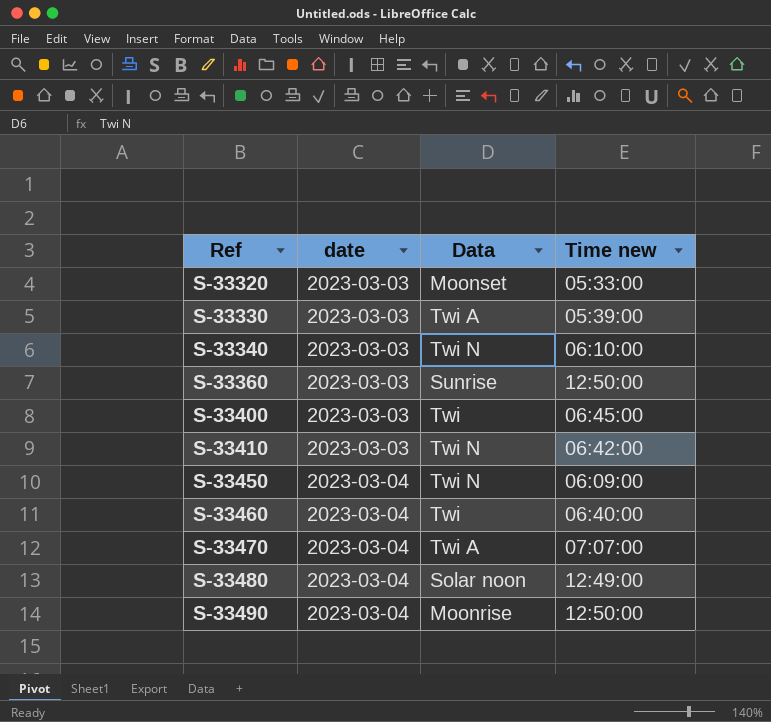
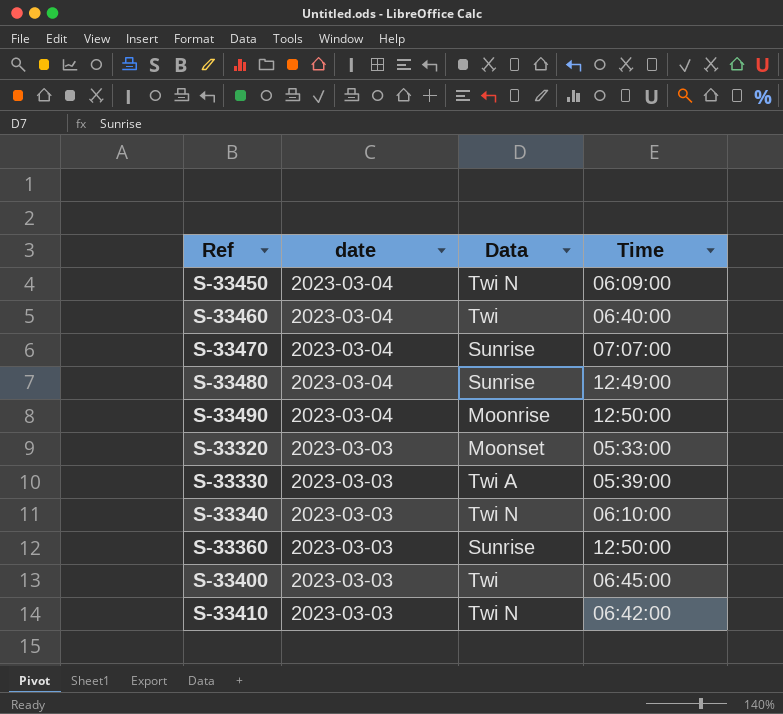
row order: Ref ascending -> date descending
column name: Time new -> Time
S-33470 | Data: Twi A -> Sunrise
S-33480 | Data: Solar noon -> Sunrise

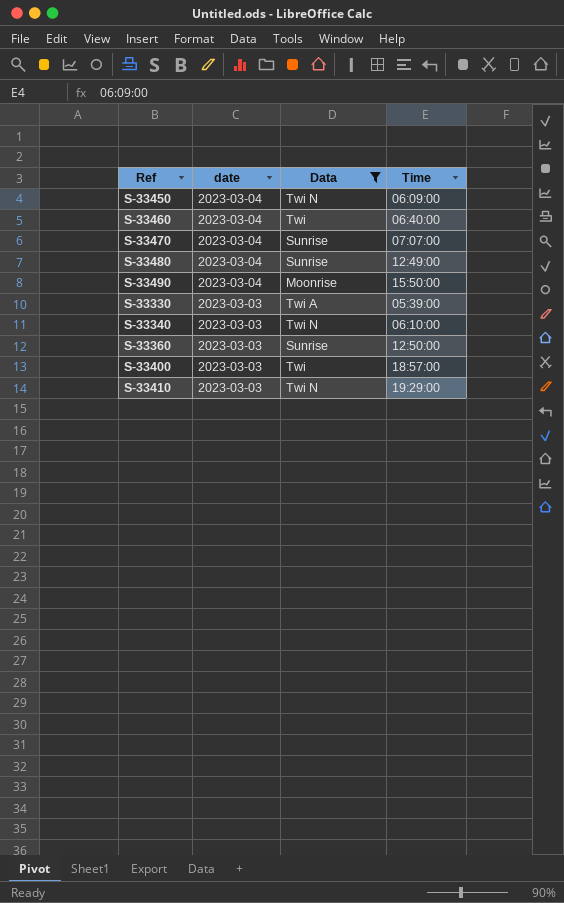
filter: none -> Data != Moonset
S-33490 | Time: 12:50:00 -> 15:50:00
S-33400 | Time: 06:45:00 -> 18:57:00
S-33410 | Time: 06:42:00 -> 19:29:00

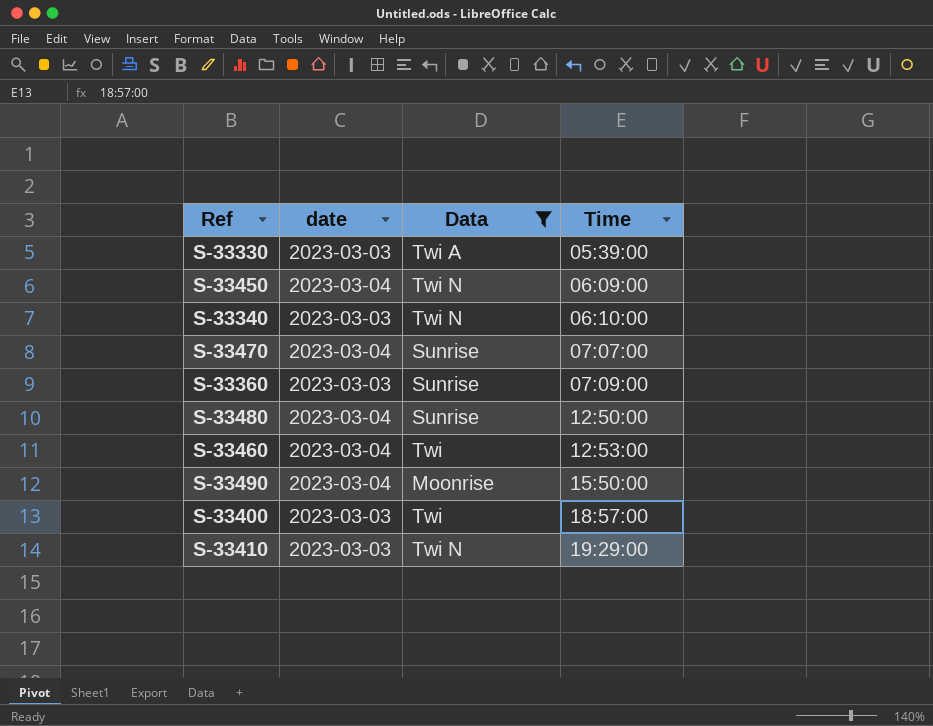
row order: date descending -> Time ascending
S-33360 | Time: 12:50:00 -> 07:09:00
S-33480 | Time: 12:49:00 -> 12:50:00
S-33460 | Time: 06:40:00 -> 12:53:00

